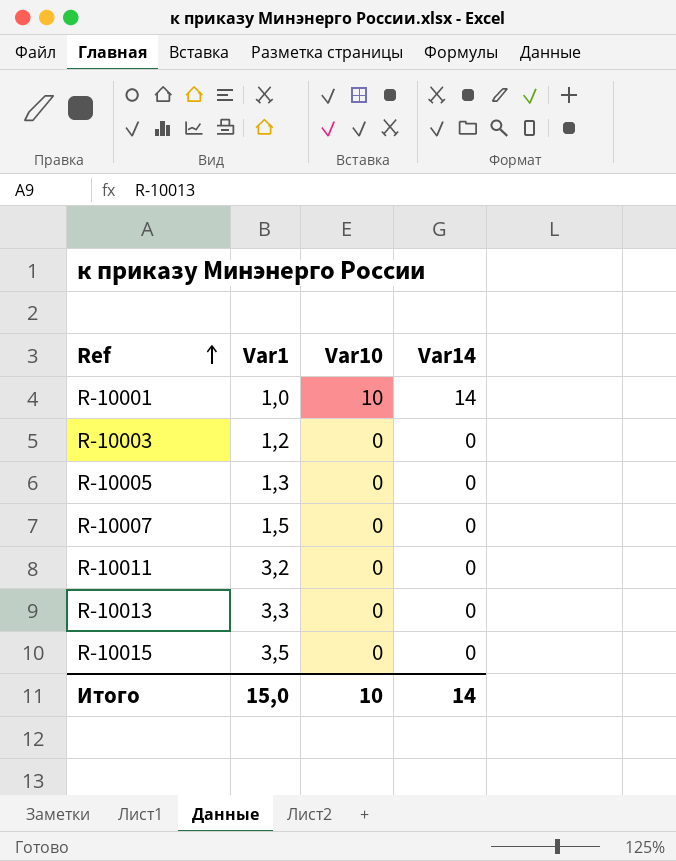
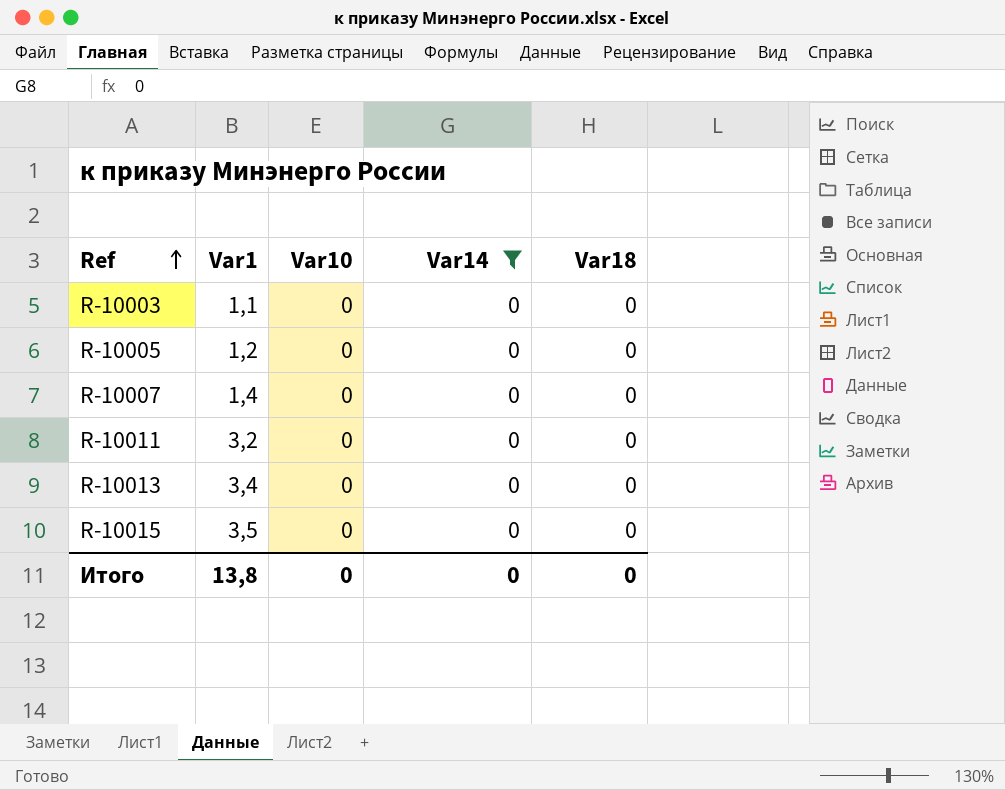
filter: none -> Var14 = 0
column Var18 | position: none -> 5
R-10003 | Var1: 1,2 -> 1,1
R-10005 | Var1: 1,3 -> 1,2
R-10007 | Var1: 1,5 -> 1,4
R-10013 | Var1: 3,3 -> 3,4
Итого | Var1: 15,0 -> 13,8
Итого | Var10: 10 -> 0
Итого | Var14: 14 -> 0

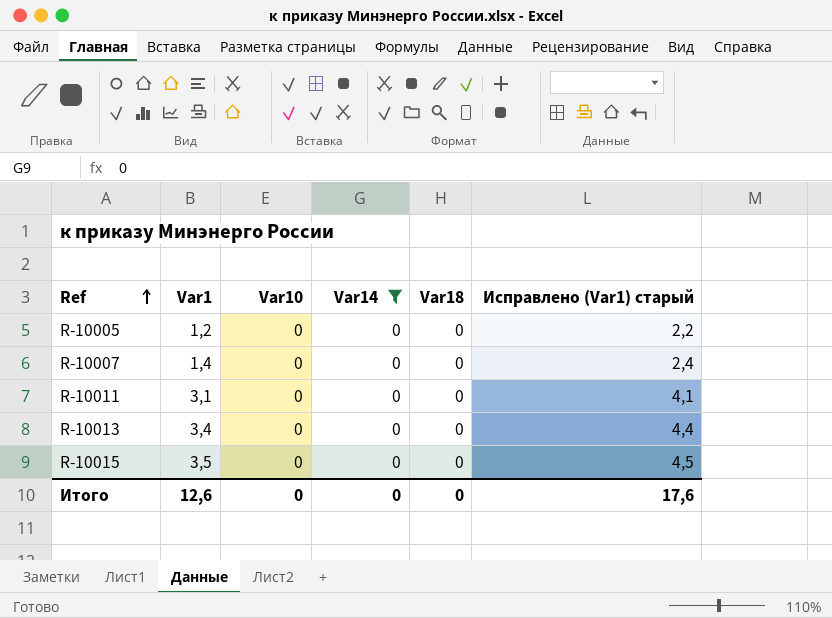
column Исправлено (Var1) старый | formula: none -> [Var1] + 1
row R-10003: 1,1 | 0 | 0 | 0 -> none
R-10011 | Var1: 3,2 -> 3,1
Итого | Var1: 13,8 -> 12,6

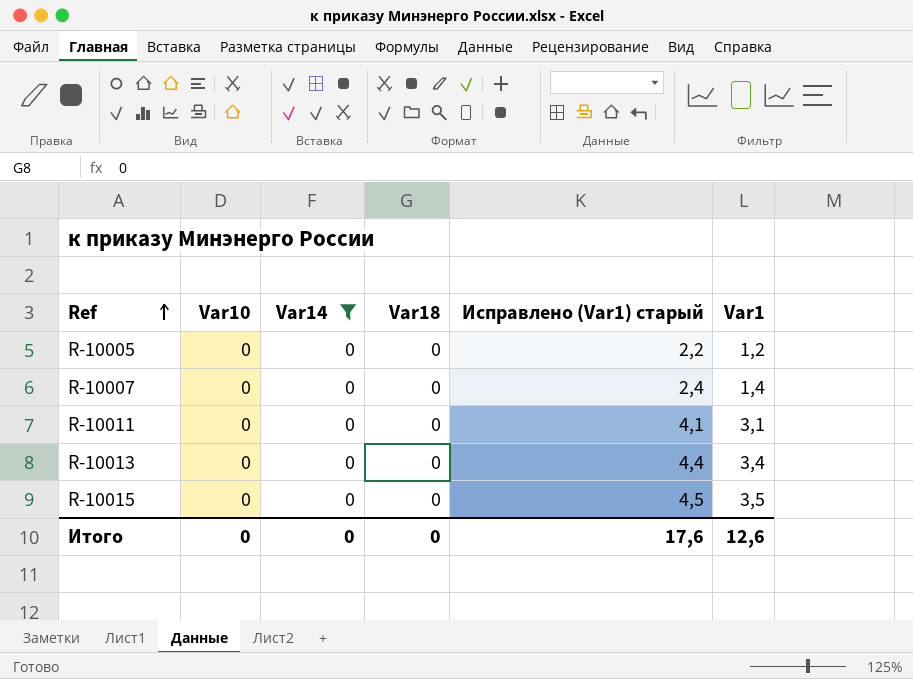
column Var1 | position: 2 -> 6

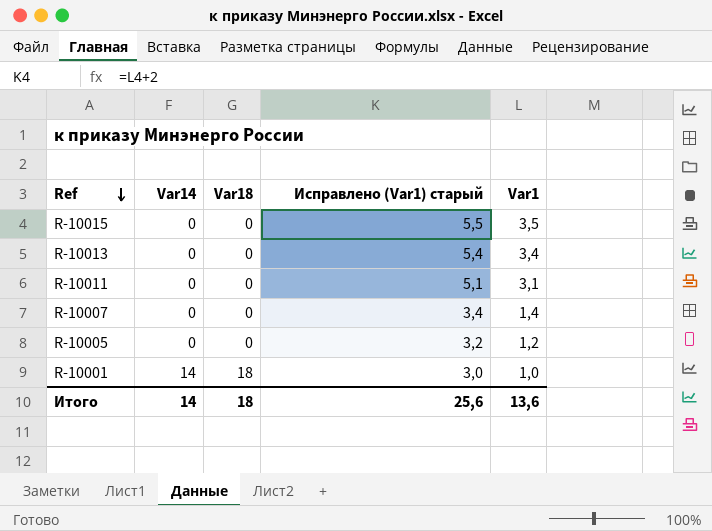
filter: Var14 = 0 -> none
row order: Ref ascending -> Ref descending
column Var10 | position: 2 -> none
column Исправлено (Var1) старый | formula: [Var1] + 1 -> [Var1] + 2
Итого | Var14: 0 -> 14
Итого | Var18: 0 -> 18
Итого | Исправлено (Var1) старый: 17,6 -> 25,6
Итого | Var1: 12,6 -> 13,6

